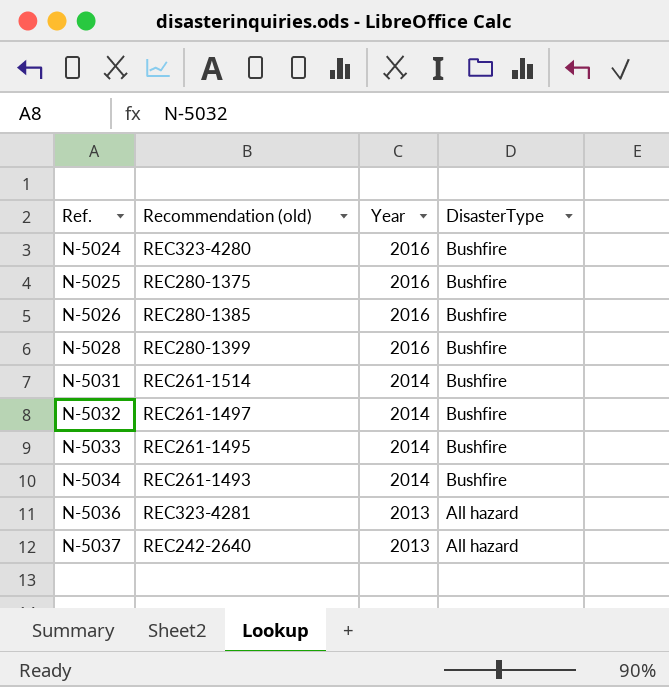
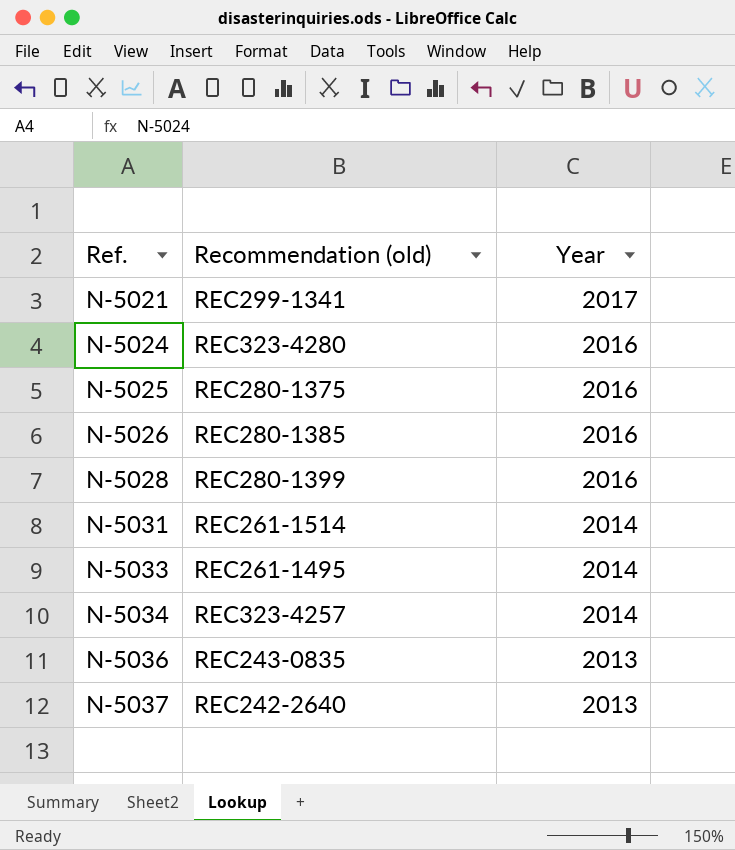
column DisasterType | position: 4 -> none
row N-5032: REC261-1497 | 2014 | Bushfire -> none
row N-5021: none -> REC299-1341 | 2017
N-5034 | Recommendation (old): REC261-1493 -> REC323-4257
N-5036 | Recommendation (old): REC323-4281 -> REC243-0835

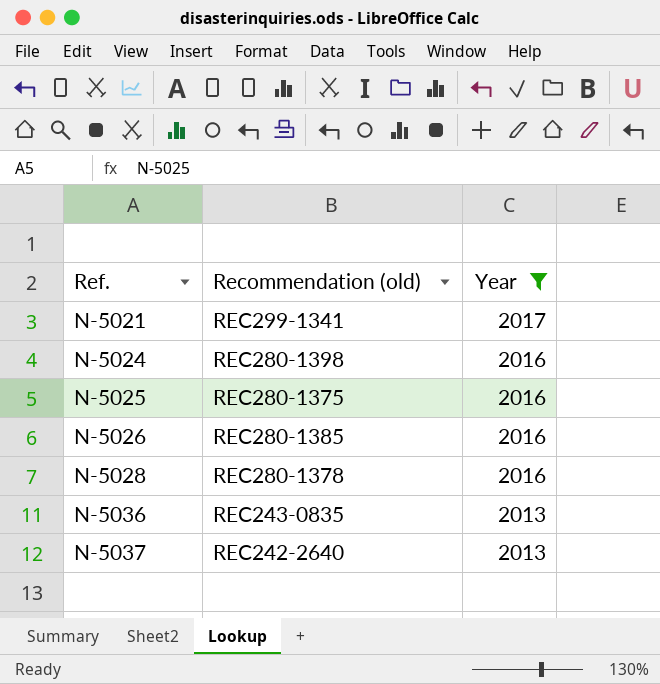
filter: none -> Year != 2014
N-5024 | Recommendation (old): REC323-4280 -> REC280-1398
N-5028 | Recommendation (old): REC280-1399 -> REC280-1378

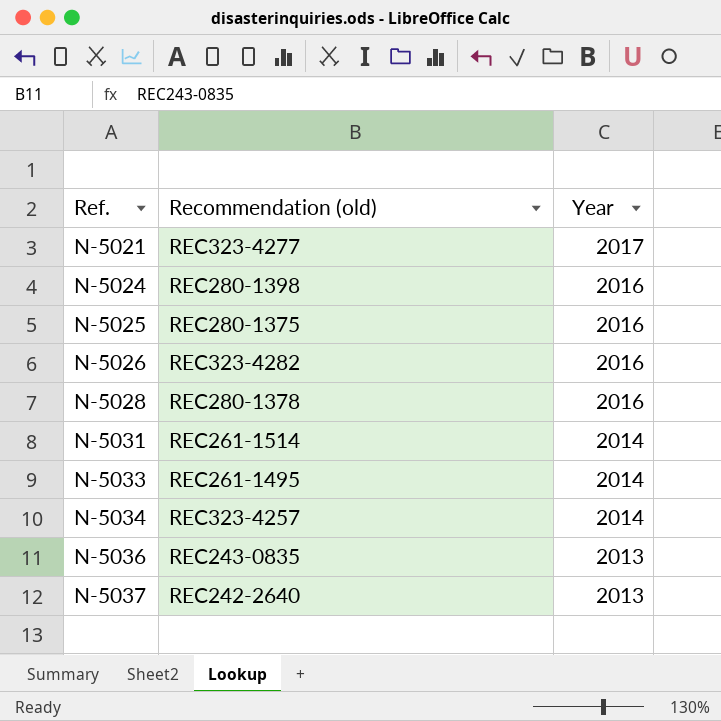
filter: Year != 2014 -> none
N-5021 | Recommendation (old): REC299-1341 -> REC323-4277
N-5026 | Recommendation (old): REC280-1385 -> REC323-4282

